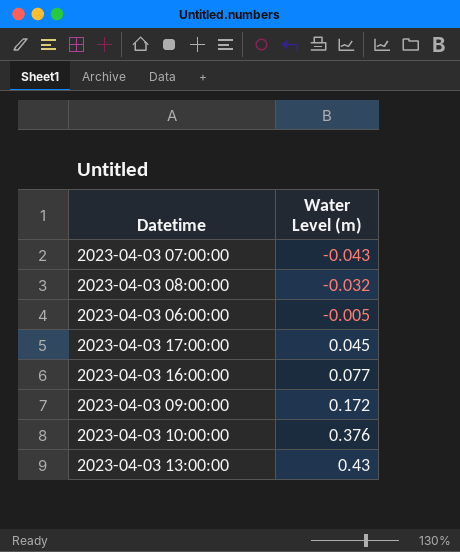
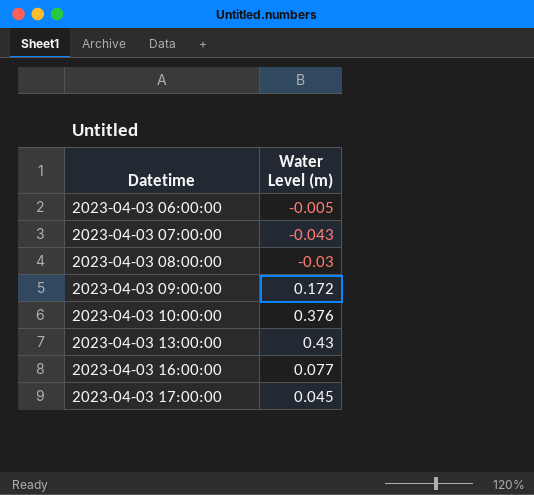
row order: Water Level (m) ascending -> Datetime ascending
2023-04-03 08:00:00 | Water Level (m): -0.032 -> -0.03

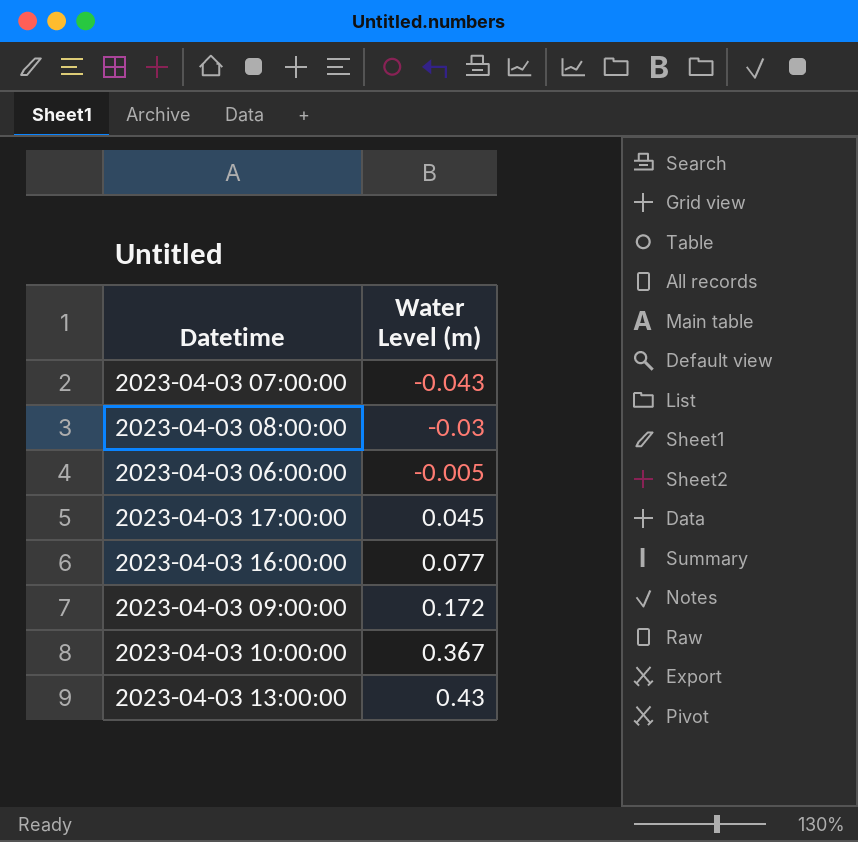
row order: Datetime ascending -> Water Level (m) ascending
2023-04-03 10:00:00 | Water Level (m): 0.376 -> 0.367

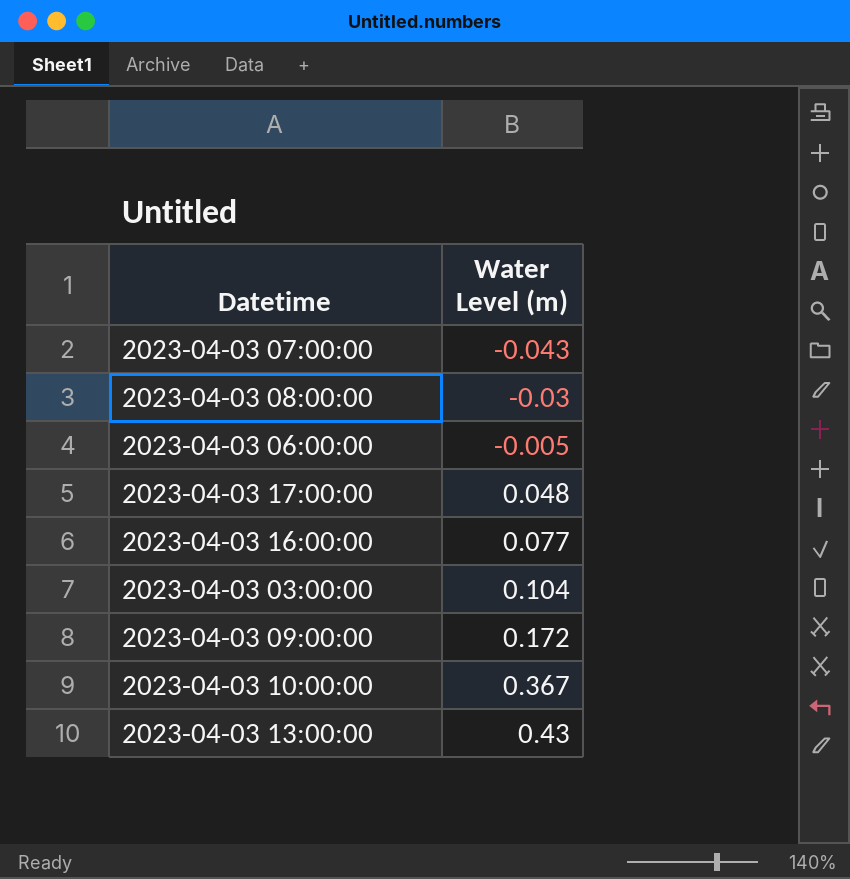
2023-04-03 17:00:00 | Water Level (m): 0.045 -> 0.048
row 2023-04-03 03:00:00: none -> 0.104

